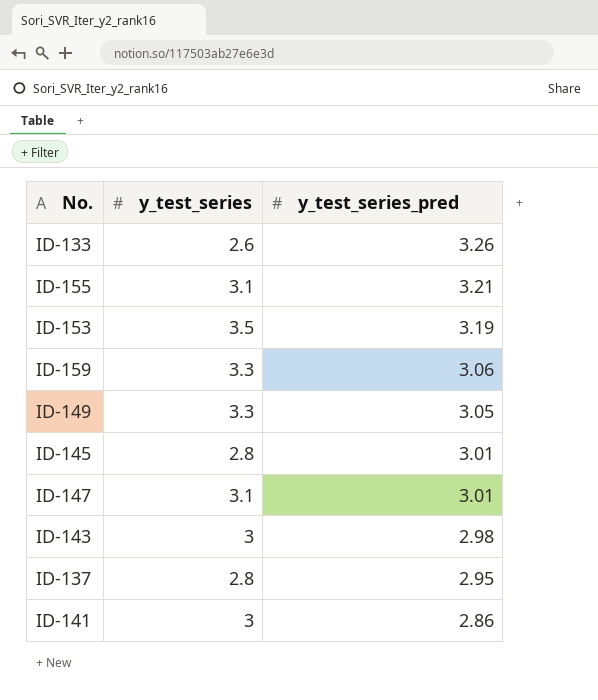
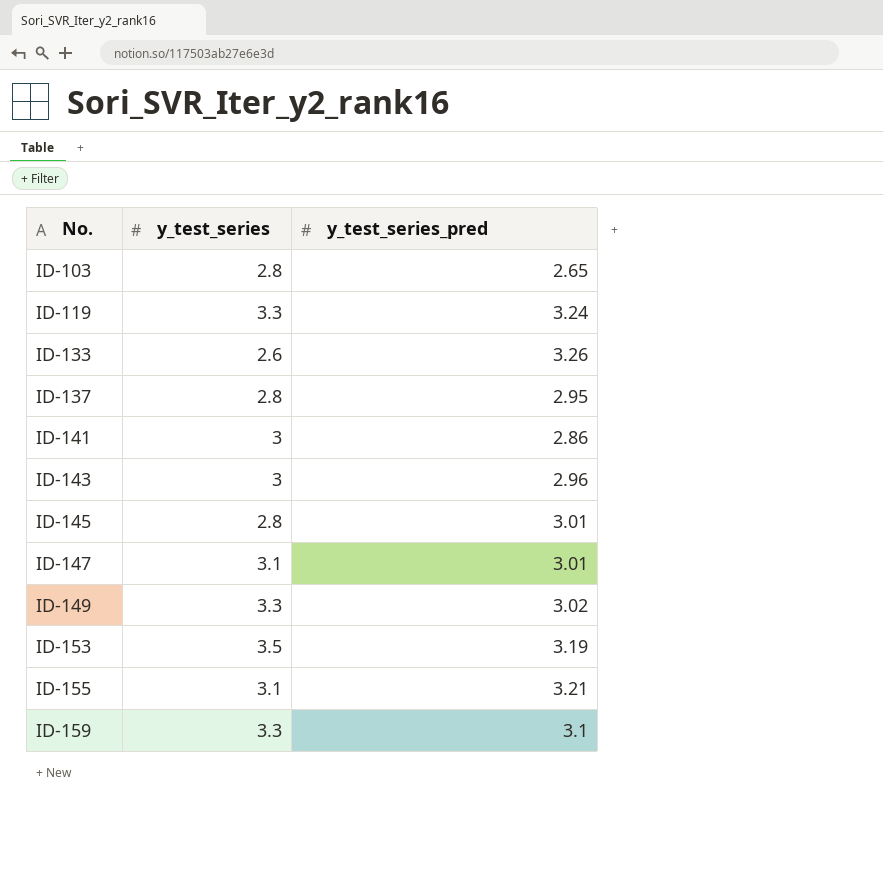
row order: y_test_series_pred descending -> No. ascending
row ID-103: none -> 2.8 | 2.65
row ID-119: none -> 3.3 | 3.24
ID-143 | y_test_series_pred: 2.98 -> 2.96
ID-149 | y_test_series_pred: 3.05 -> 3.02
ID-159 | y_test_series_pred: 3.06 -> 3.1

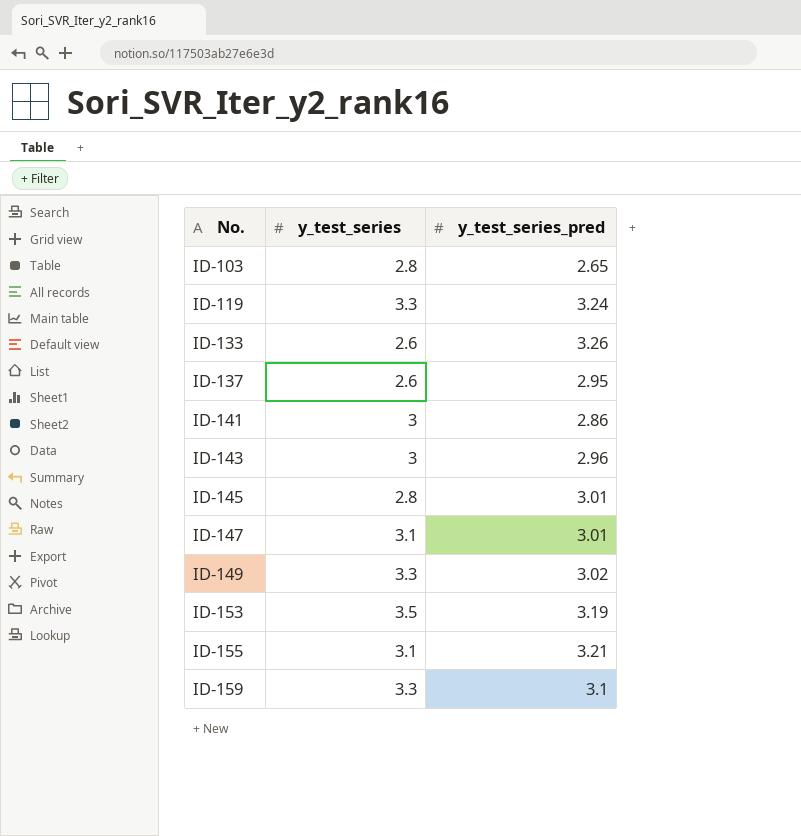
ID-137 | y_test_series: 2.8 -> 2.6

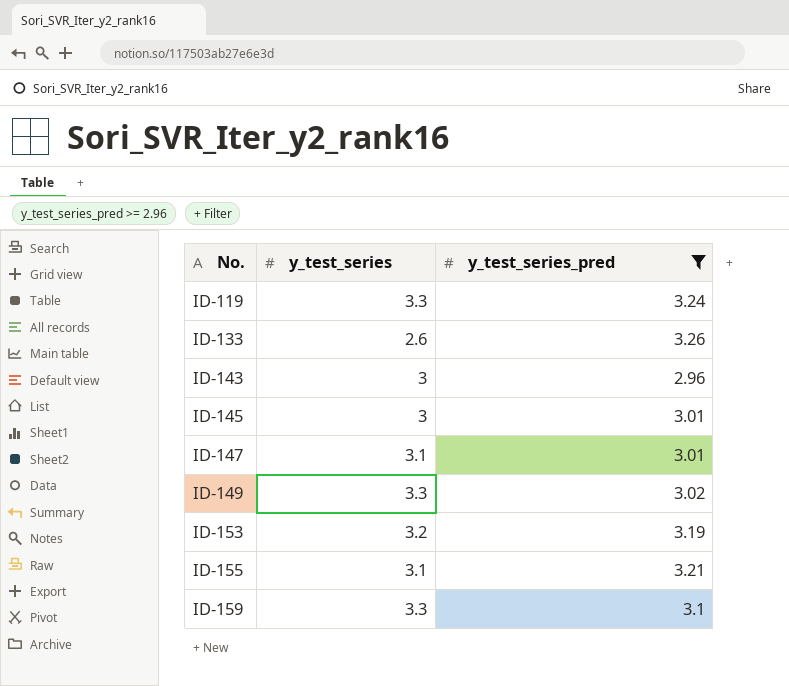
filter: none -> y_test_series_pred >= 2.96
ID-145 | y_test_series: 2.8 -> 3
ID-153 | y_test_series: 3.5 -> 3.2

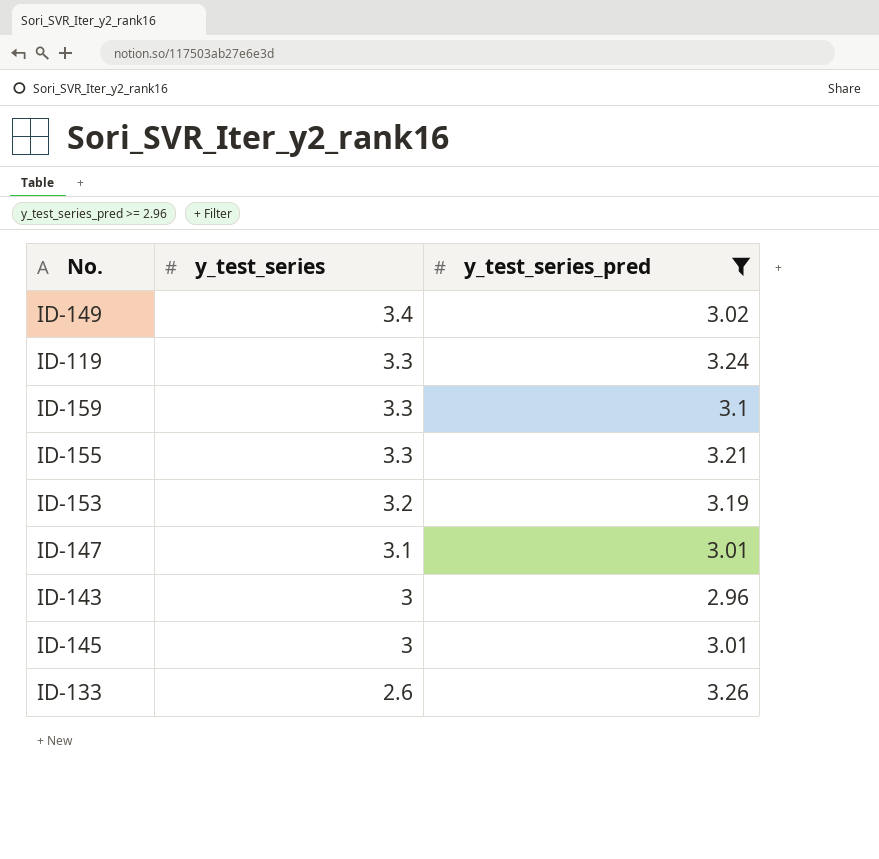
row order: No. ascending -> y_test_series descending
ID-149 | y_test_series: 3.3 -> 3.4
ID-155 | y_test_series: 3.1 -> 3.3

